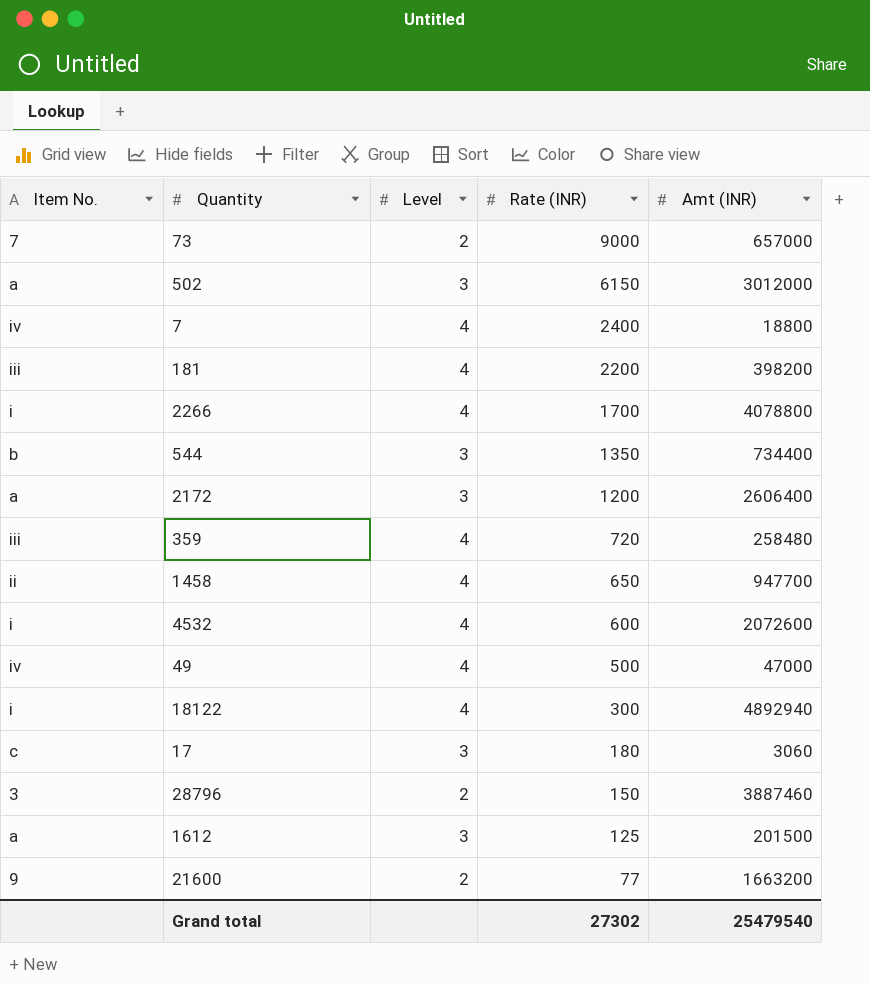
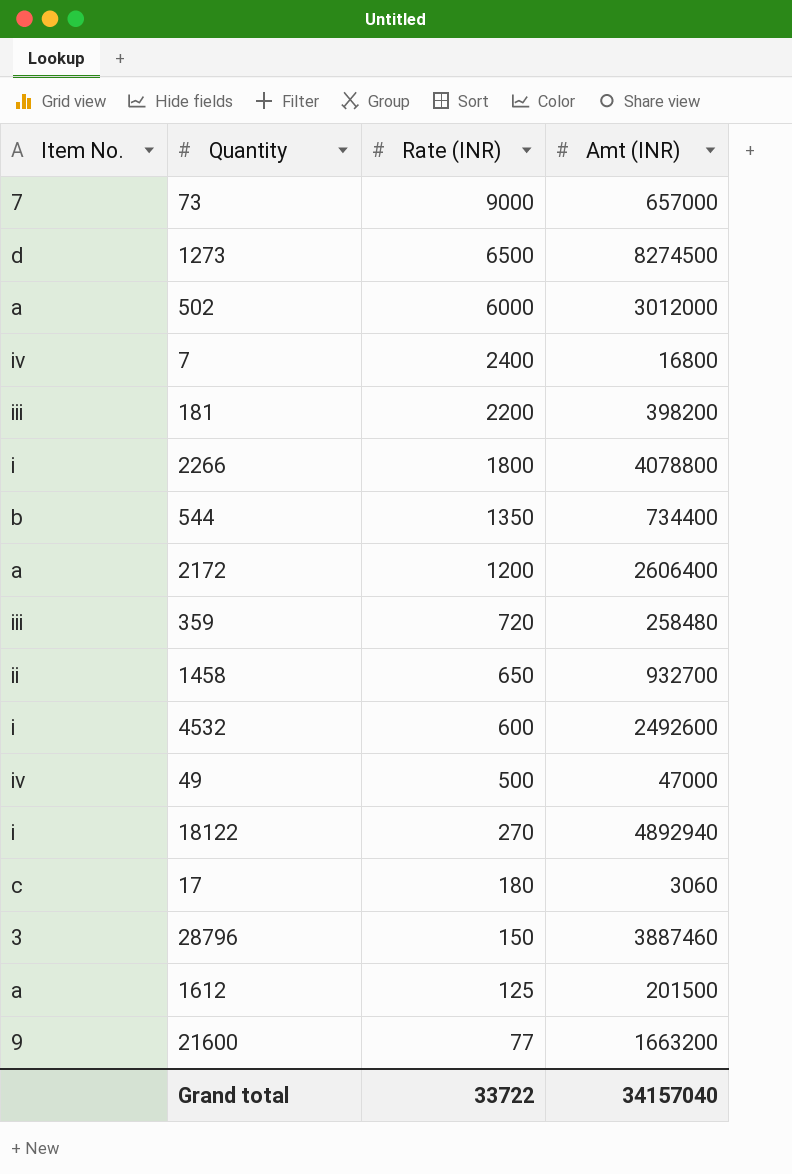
column Level | position: 3 -> none
row 1273: none -> d | 6500 | 8274500
502 | Rate (INR): 6150 -> 6000
7 | Amt (INR): 18800 -> 16800
2266 | Rate (INR): 1700 -> 1800
1458 | Amt (INR): 947700 -> 932700
4532 | Amt (INR): 2072600 -> 2492600
18122 | Rate (INR): 300 -> 270
Grand total | Rate (INR): 27302 -> 33722
Grand total | Amt (INR): 25479540 -> 34157040

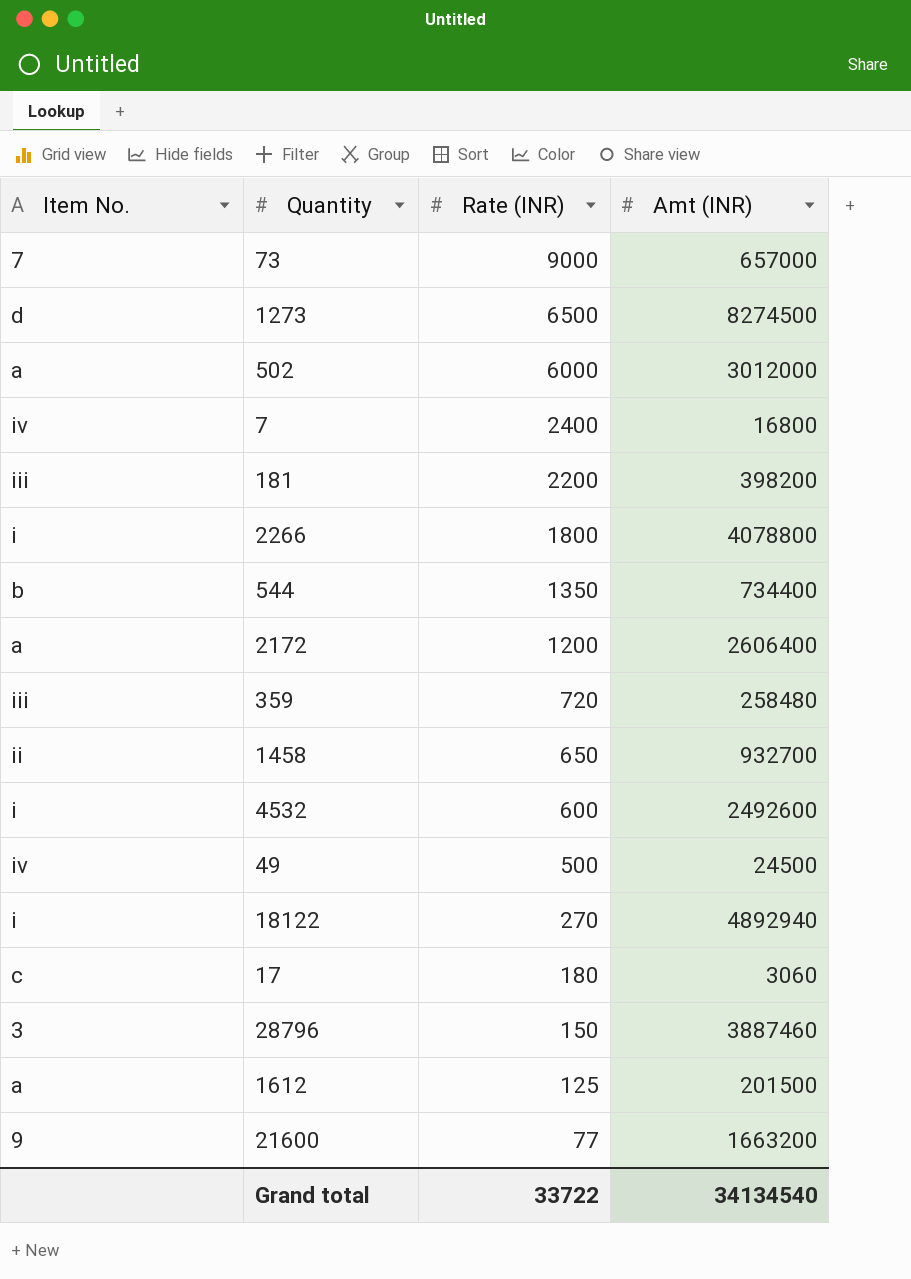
49 | Amt (INR): 47000 -> 24500
Grand total | Amt (INR): 34157040 -> 34134540

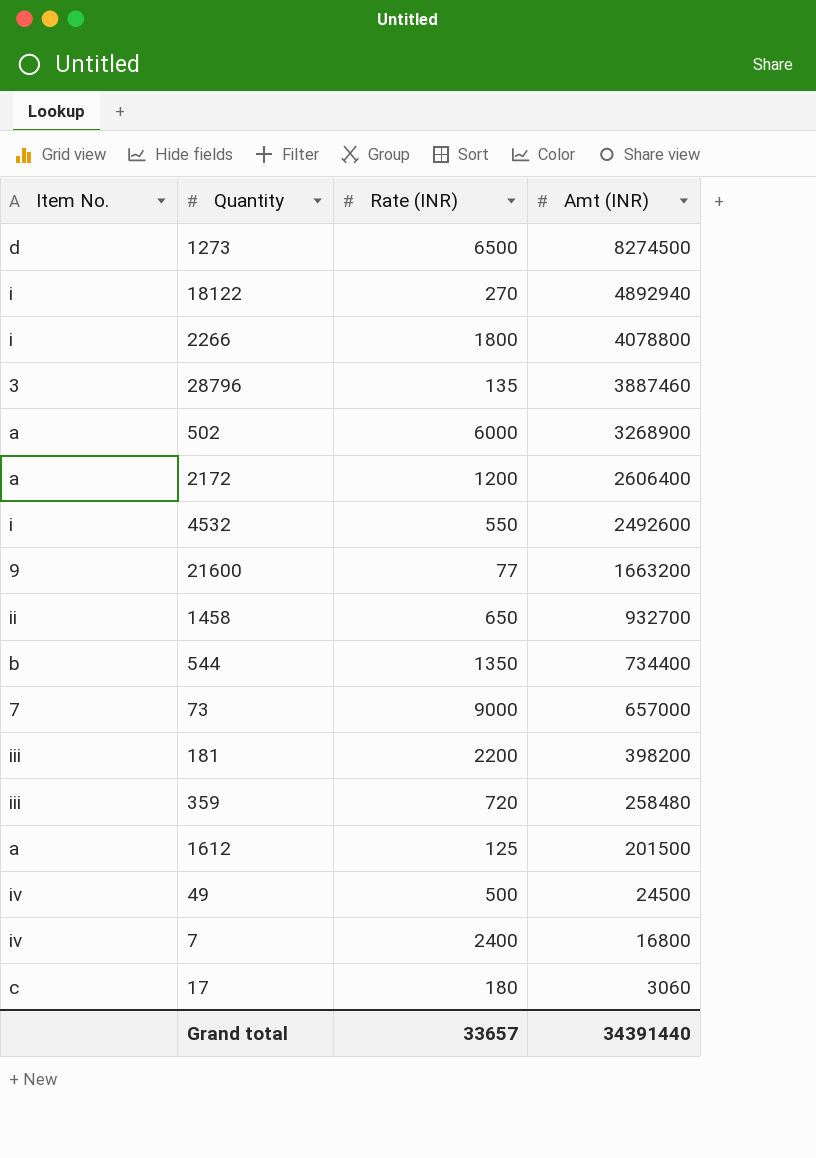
row order: Rate (INR) descending -> Amt (INR) descending
28796 | Rate (INR): 150 -> 135
502 | Amt (INR): 3012000 -> 3268900
4532 | Rate (INR): 600 -> 550
Grand total | Rate (INR): 33722 -> 33657
Grand total | Amt (INR): 34134540 -> 34391440

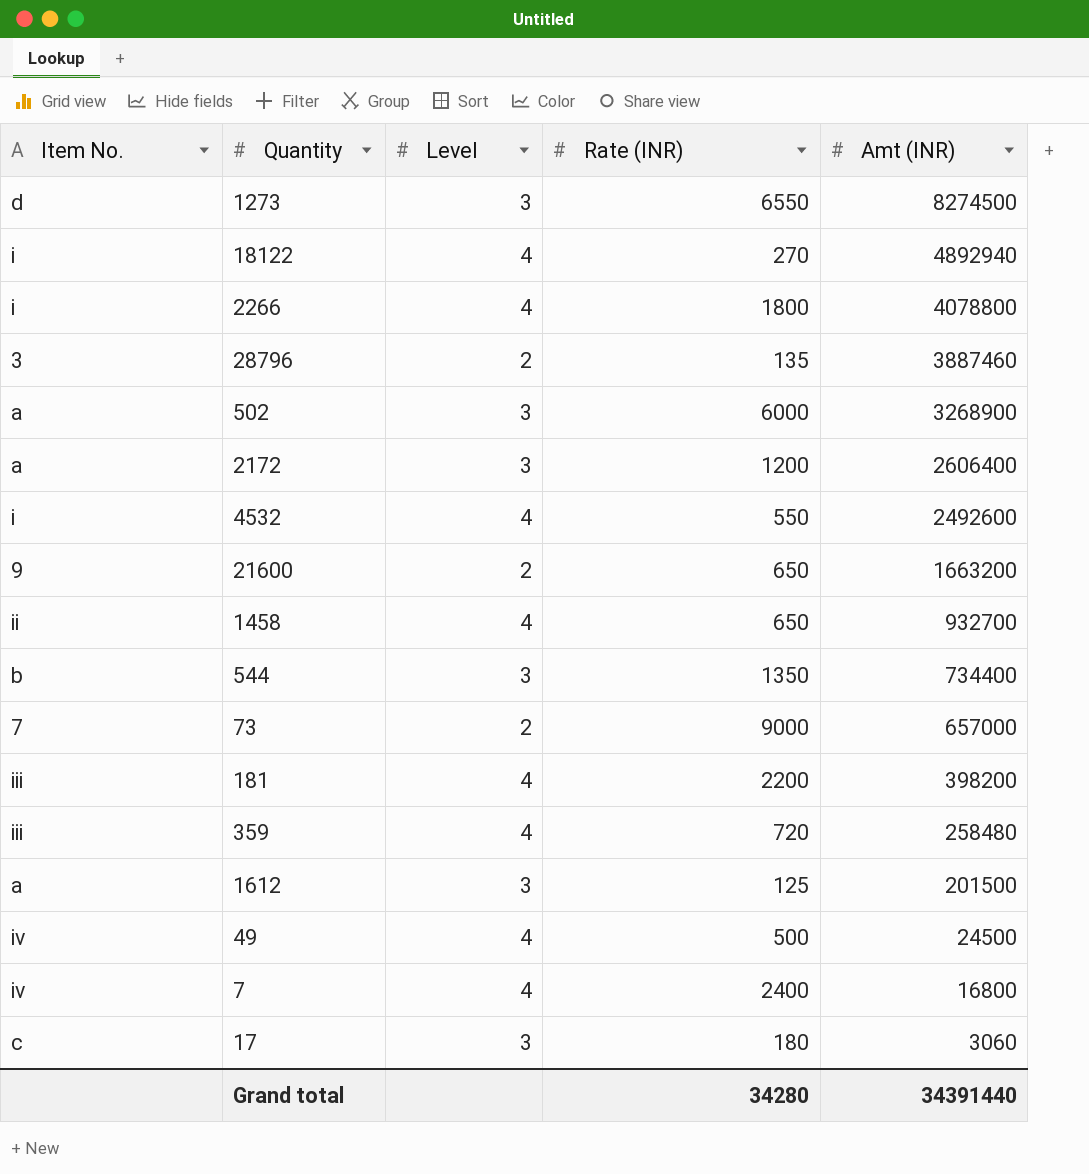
column Level | position: none -> 3
1273 | Rate (INR): 6500 -> 6550
21600 | Rate (INR): 77 -> 650
Grand total | Rate (INR): 33657 -> 34280

